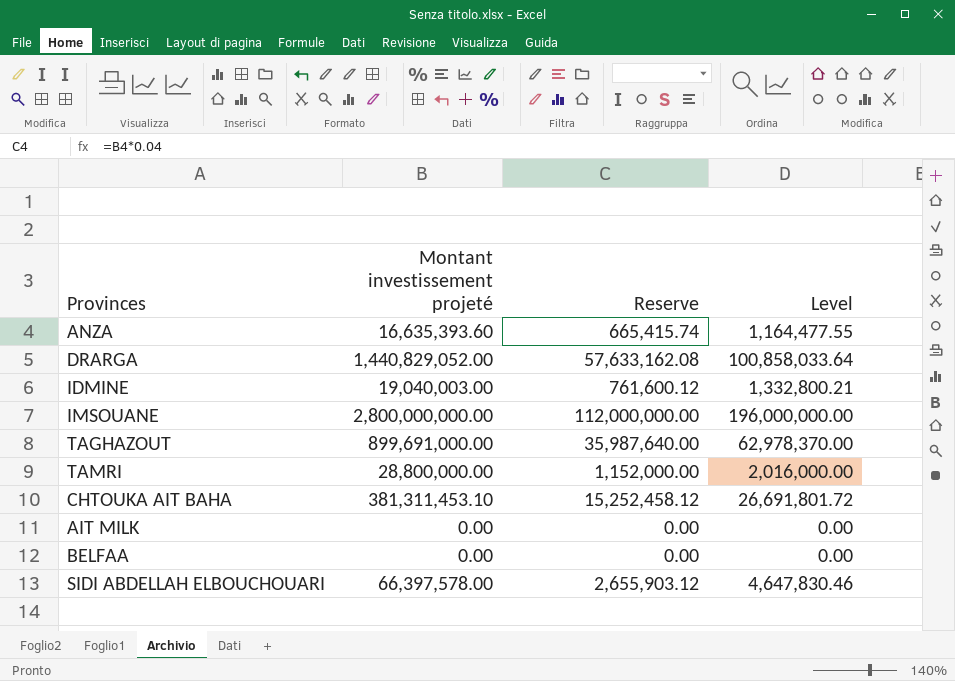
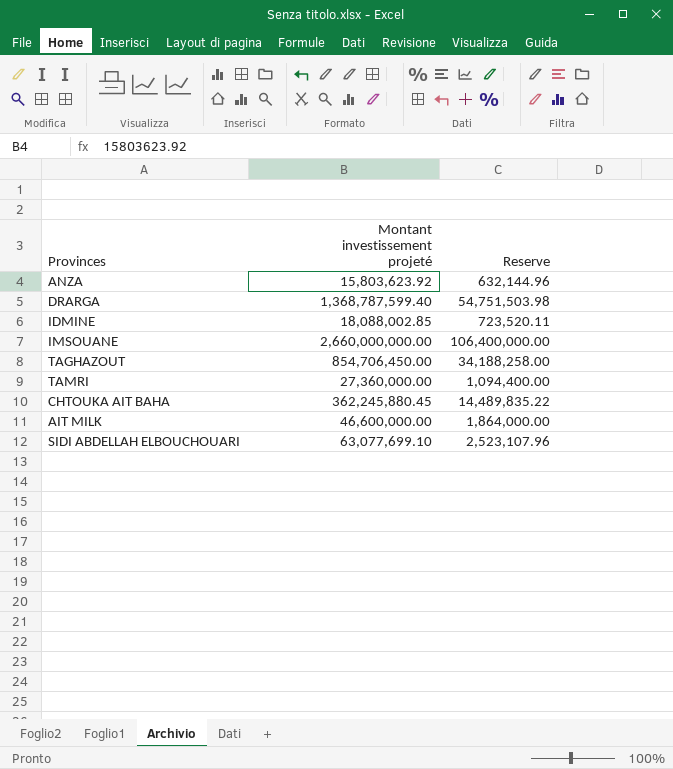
column Level | formula: [Montant investissement projeté] * 0.07 -> none
row BELFAA: 0.00 | 0.00 | 0.00 -> none
ANZA | Montant investissement projeté: 16,635,393.60 -> 15,803,623.92
ANZA | Reserve: 665,415.74 -> 632,144.96
DRARGA | Montant investissement projeté: 1,440,829,052.00 -> 1,368,787,599.40
DRARGA | Reserve: 57,633,162.08 -> 54,751,503.98
IDMINE | Montant investissement projeté: 19,040,003.00 -> 18,088,002.85
IDMINE | Reserve: 761,600.12 -> 723,520.11
IMSOUANE | Montant investissement projeté: 2,800,000,000.00 -> 2,660,000,000.00
IMSOUANE | Reserve: 112,000,000.00 -> 106,400,000.00
TAGHAZOUT | Montant investissement projeté: 899,691,000.00 -> 854,706,450.00
TAGHAZOUT | Reserve: 35,987,640.00 -> 34,188,258.00
TAMRI | Montant investissement projeté: 28,800,000.00 -> 27,360,000.00
TAMRI | Reserve: 1,152,000.00 -> 1,094,400.00
CHTOUKA AIT BAHA | Montant investissement projeté: 381,311,453.10 -> 362,245,880.45
CHTOUKA AIT BAHA | Reserve: 15,252,458.12 -> 14,489,835.22
AIT MILK | Montant investissement projeté: 0.00 -> 46,600,000.00
AIT MILK | Reserve: 0.00 -> 1,864,000.00
SIDI ABDELLAH ELBOUCHOUARI | Montant investissement projeté: 66,397,578.00 -> 63,077,699.10
SIDI ABDELLAH ELBOUCHOUARI | Reserve: 2,655,903.12 -> 2,523,107.96

